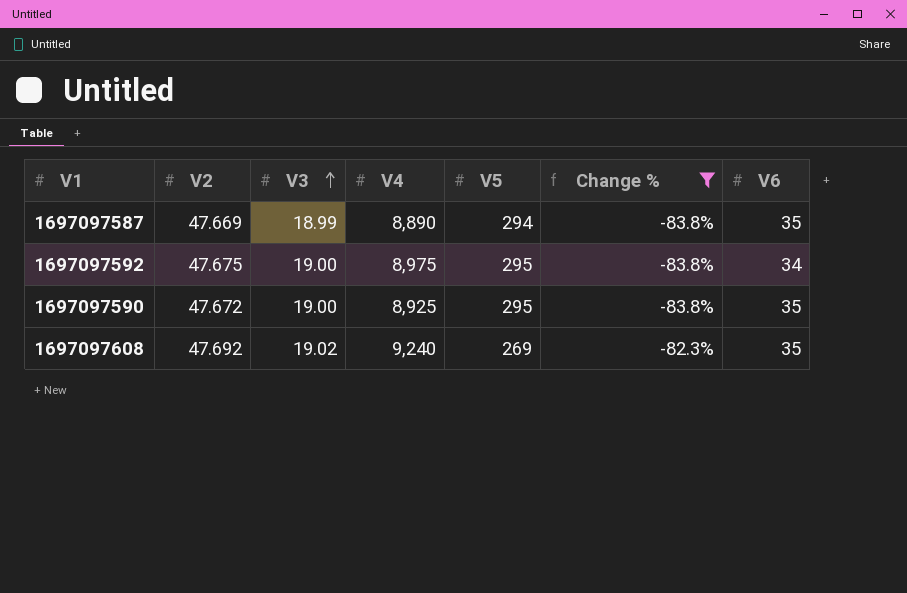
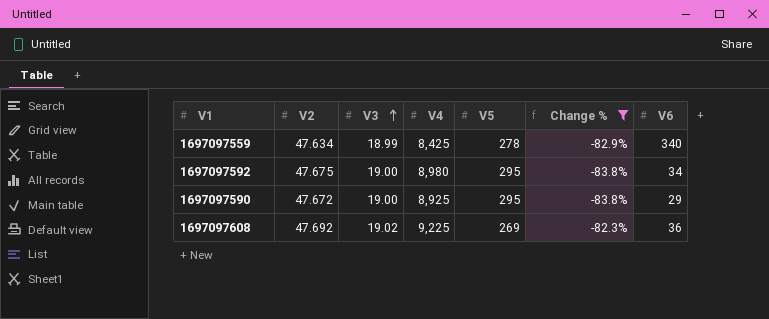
row 1697097587: 47.669 | 18.99 | 8,890 | 294 | -83.8% | 35 -> none
row 1697097559: none -> 47.634 | 18.99 | 8,425 | 278 | -82.9% | 340
1697097592 | V4: 8,975 -> 8,980
1697097590 | V6: 35 -> 29
1697097608 | V4: 9,240 -> 9,225
1697097608 | V6: 35 -> 36

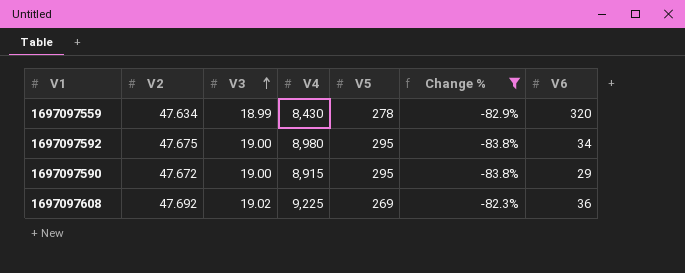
1697097559 | V4: 8,425 -> 8,430
1697097559 | V6: 340 -> 320
1697097590 | V4: 8,925 -> 8,915

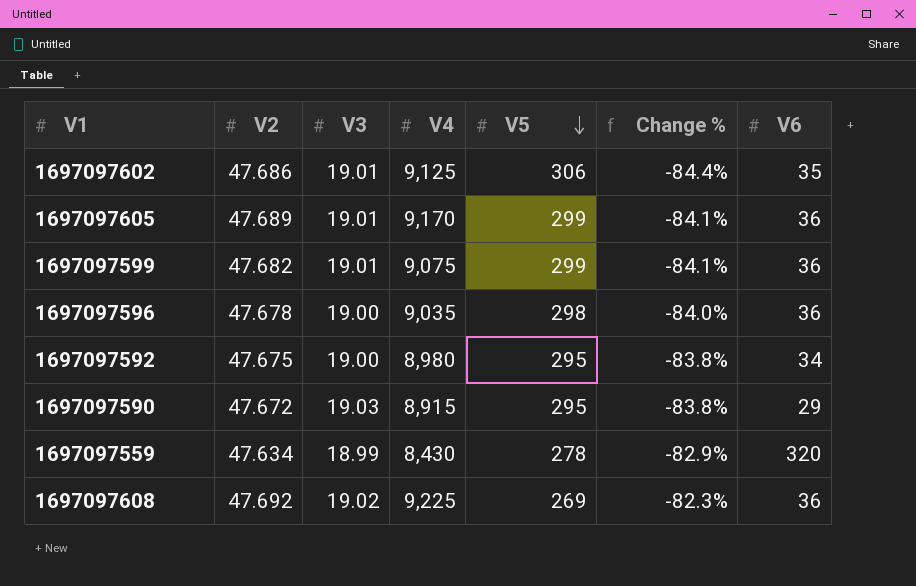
filter: Change % >= -83.8% -> none
row order: V3 ascending -> V5 descending
1697097590 | V3: 19.00 -> 19.03

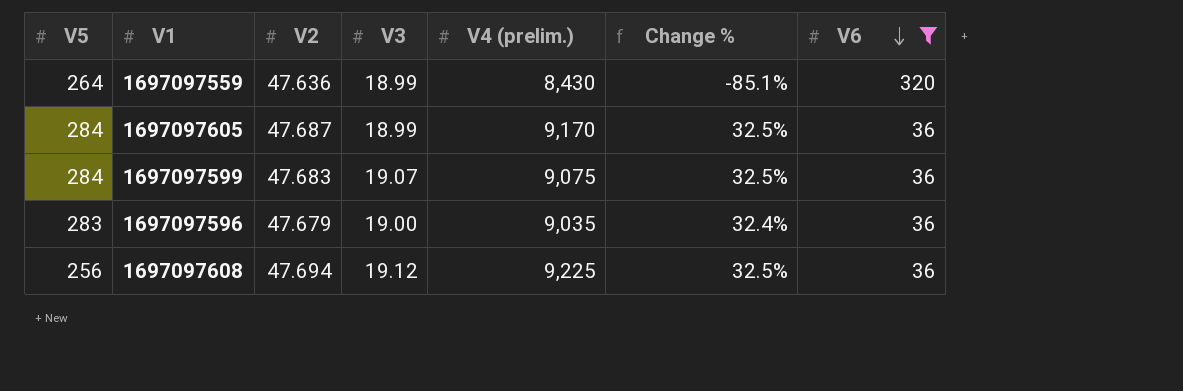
filter: none -> V6 >= 36
row order: V5 descending -> V6 descending
column V5 | position: 5 -> 1
column name: V4 -> V4 (prelim.)
column Change % | formula: ([V2] - [V5]) / [V5] -> ([V2] - [V6]) / [V6]
1697097559 | V5: 278 -> 264
1697097559 | V2: 47.634 -> 47.636
1697097605 | V5: 299 -> 284
1697097605 | V2: 47.689 -> 47.687
1697097605 | V3: 19.01 -> 18.99
1697097599 | V5: 299 -> 284
1697097599 | V2: 47.682 -> 47.683
1697097599 | V3: 19.01 -> 19.07
1697097596 | V5: 298 -> 283
1697097596 | V2: 47.678 -> 47.679
1697097608 | V5: 269 -> 256
1697097608 | V2: 47.692 -> 47.694
1697097608 | V3: 19.02 -> 19.12

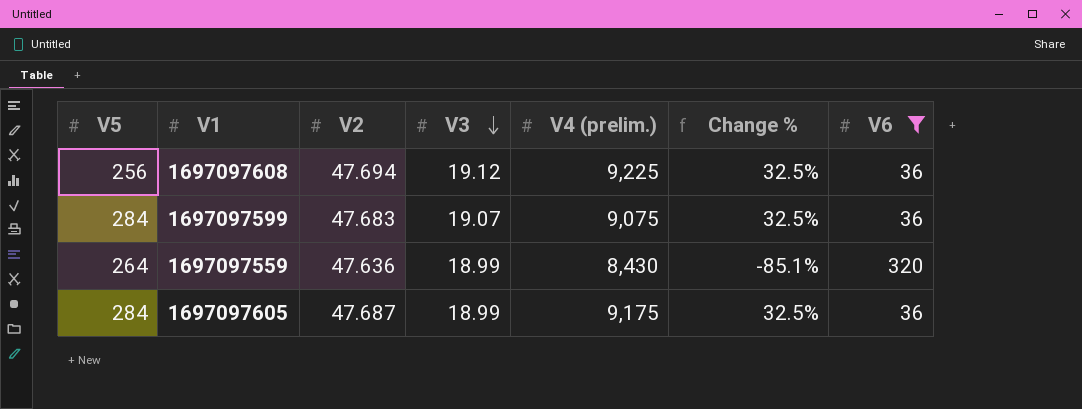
row order: V6 descending -> V3 descending
row 1697097596: 283 | 47.679 | 19.00 | 9,035 | 32.4% | 36 -> none
1697097605 | V4 (prelim.): 9,170 -> 9,175

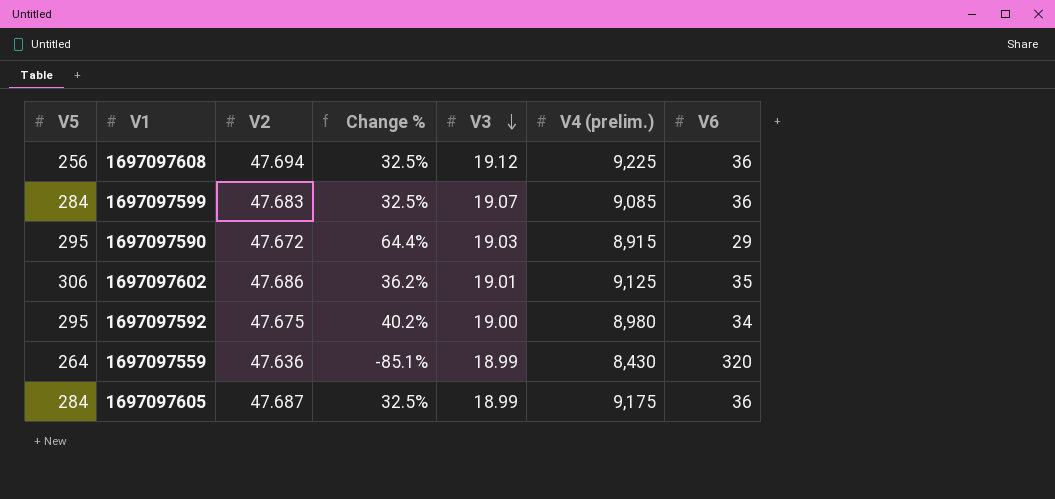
filter: V6 >= 36 -> none
column Change % | position: 6 -> 4
1697097599 | V4 (prelim.): 9,075 -> 9,085

